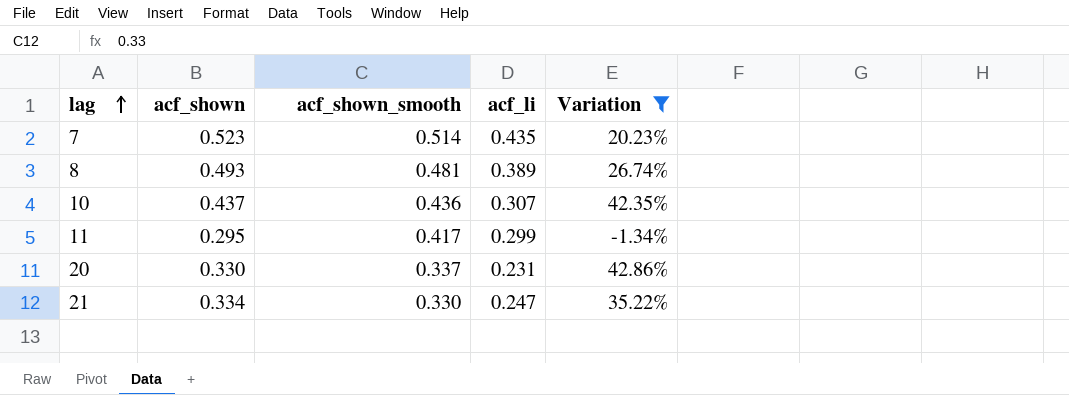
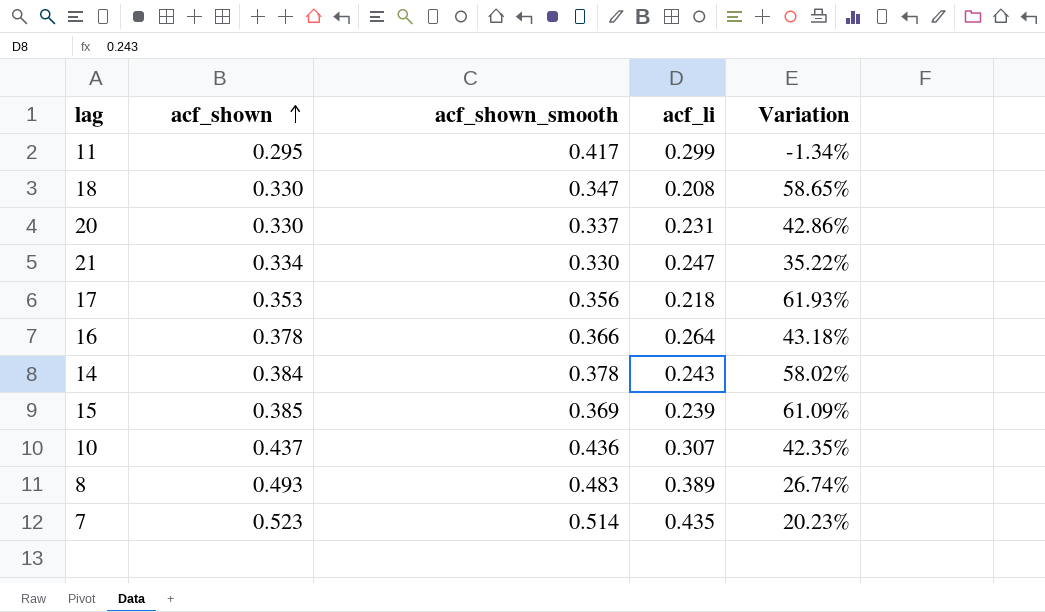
filter: Variation <= 42.86% -> none
row order: lag ascending -> acf_shown ascending
8 | acf_shown_smooth: 0.481 -> 0.483

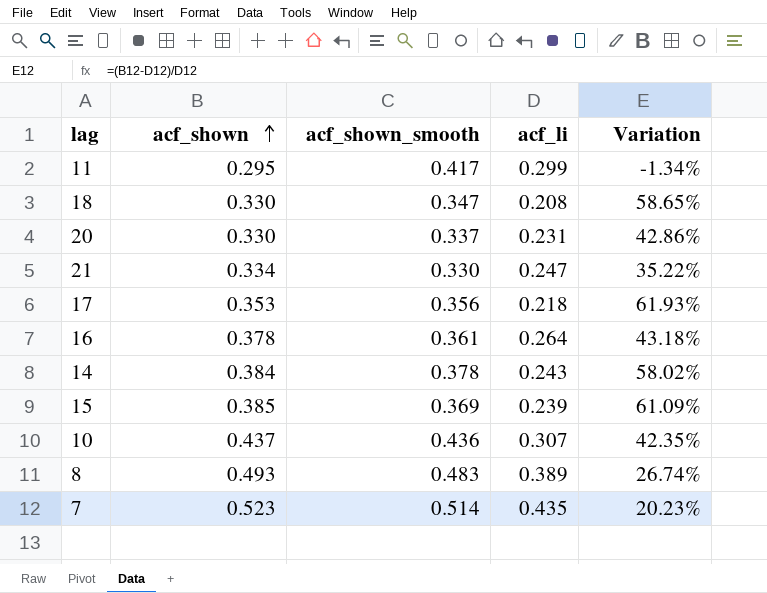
16 | acf_shown_smooth: 0.366 -> 0.361

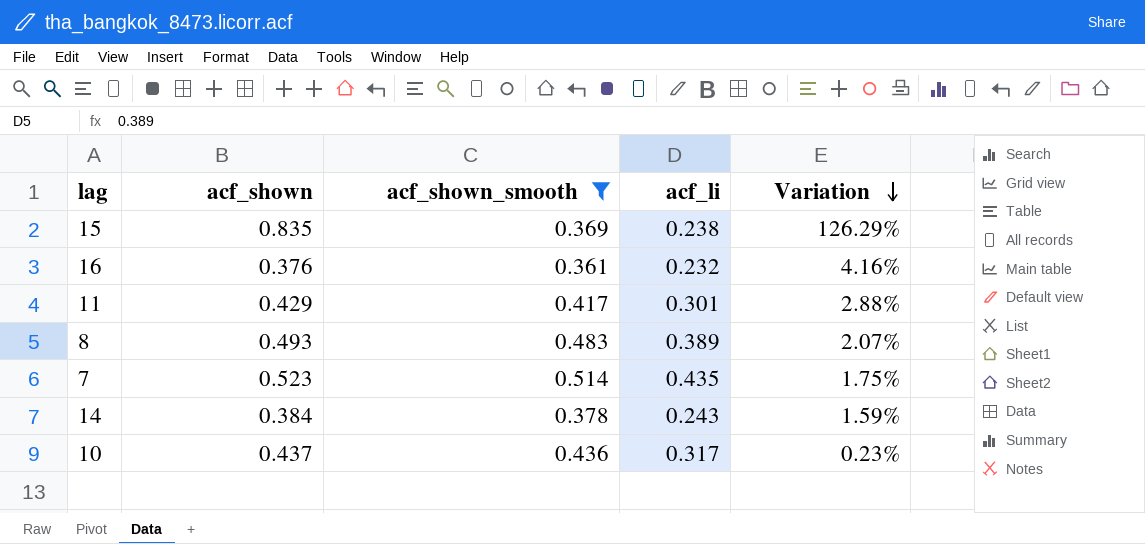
filter: none -> acf_shown_smooth >= 0.361
row order: acf_shown ascending -> Variation descending
column Variation | formula: ([acf_shown] - [acf_li]) / [acf_li] -> ([acf_shown] - [acf_shown_smooth]) / [acf_shown_smooth]
15 | acf_shown: 0.385 -> 0.835
15 | acf_li: 0.239 -> 0.238
16 | acf_shown: 0.378 -> 0.376
16 | acf_li: 0.264 -> 0.232
11 | acf_shown: 0.295 -> 0.429
11 | acf_li: 0.299 -> 0.301
10 | acf_li: 0.307 -> 0.317

